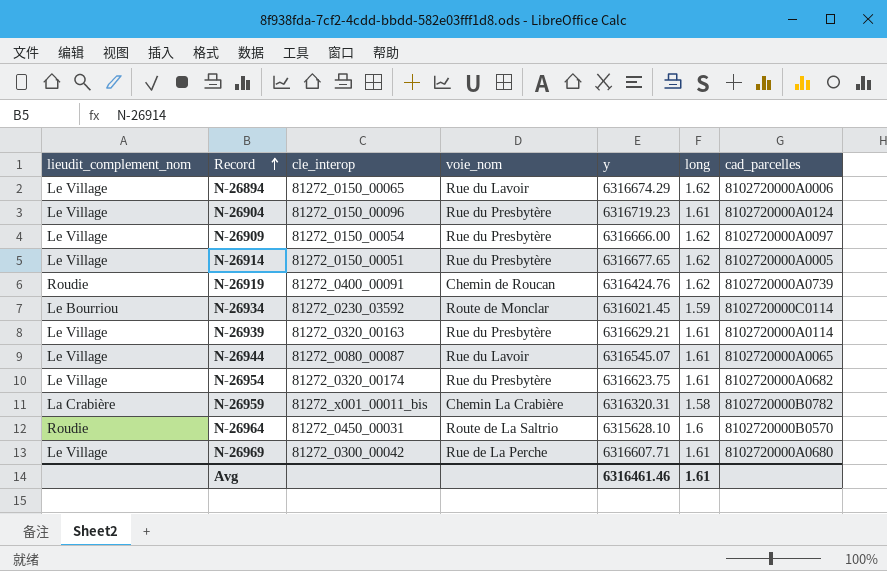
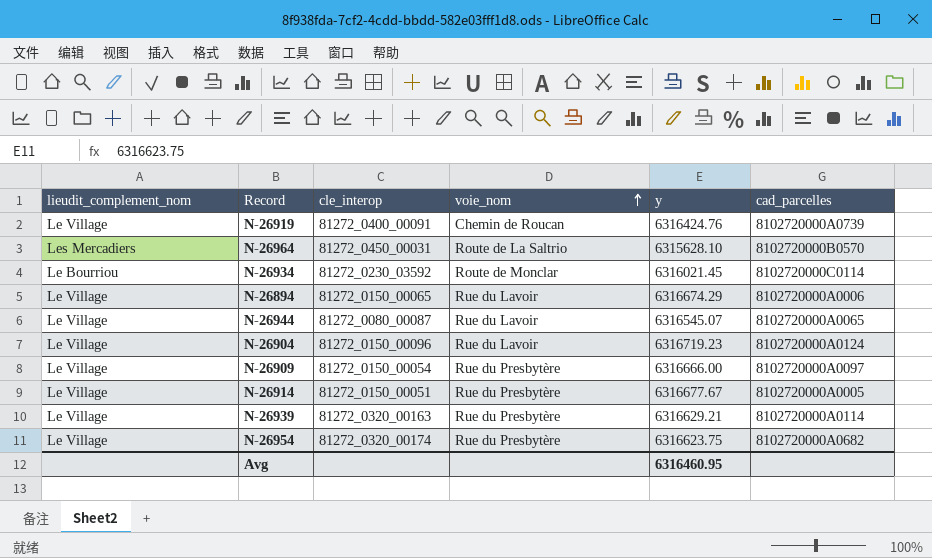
row order: Record ascending -> voie_nom ascending
column long | position: 6 -> none
row N-26959: La Crabière | 81272_x001_00011_bis | Chemin La Crabière | 6316320.31 | 1.58 | 8102720000B0782 -> none
row N-26969: Le Village | 81272_0300_00042 | Rue de La Perche | 6316607.71 | 1.61 | 8102720000A0680 -> none
N-26919 | lieudit_complement_nom: Roudie -> Le Village
N-26964 | lieudit_complement_nom: Roudie -> Les Mercadiers
N-26904 | voie_nom: Rue du Presbytère -> Rue du Lavoir
N-26914 | y: 6316677.65 -> 6316677.67
Avg | y: 6316461.46 -> 6316460.95

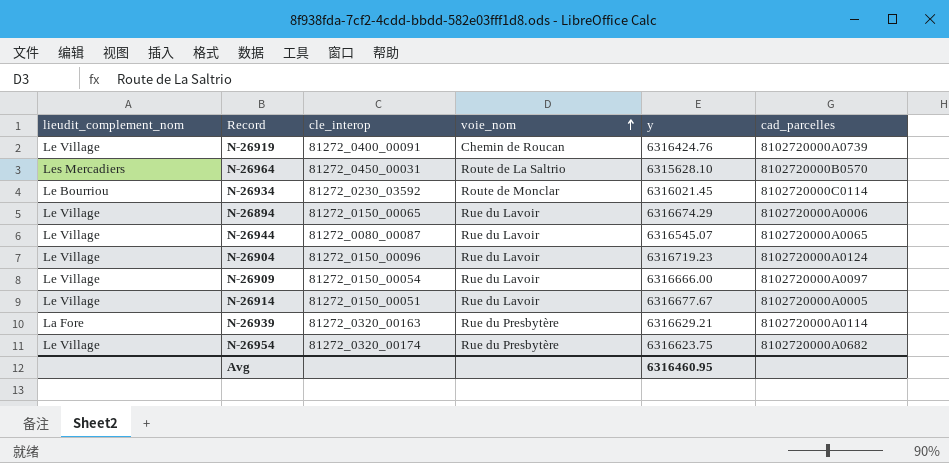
N-26909 | voie_nom: Rue du Presbytère -> Rue du Lavoir
N-26914 | voie_nom: Rue du Presbytère -> Rue du Lavoir
N-26939 | lieudit_complement_nom: Le Village -> La Fore

